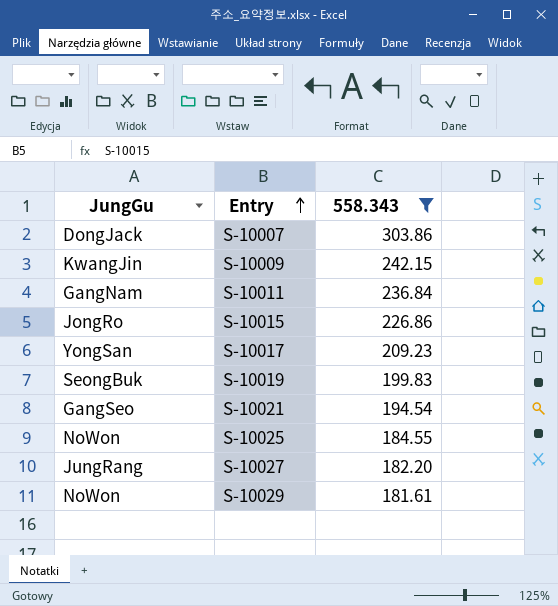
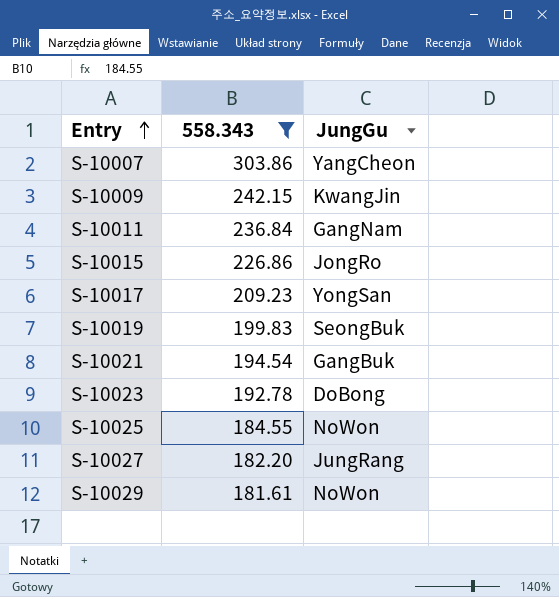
column JungGu | position: 1 -> 3
S-10007 | JungGu: DongJack -> YangCheon
S-10021 | JungGu: GangSeo -> GangBuk
row S-10023: none -> 192.78 | DoBong

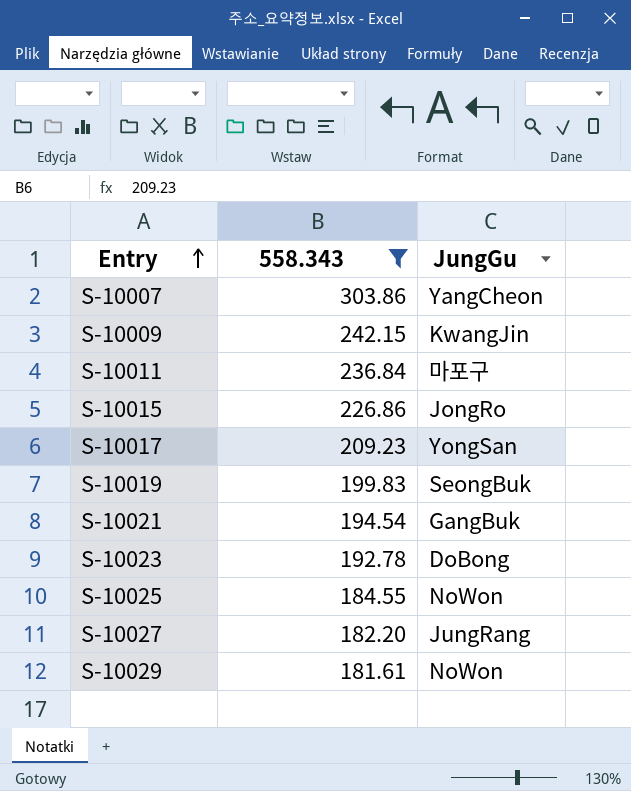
S-10011 | JungGu: GangNam -> 마포구

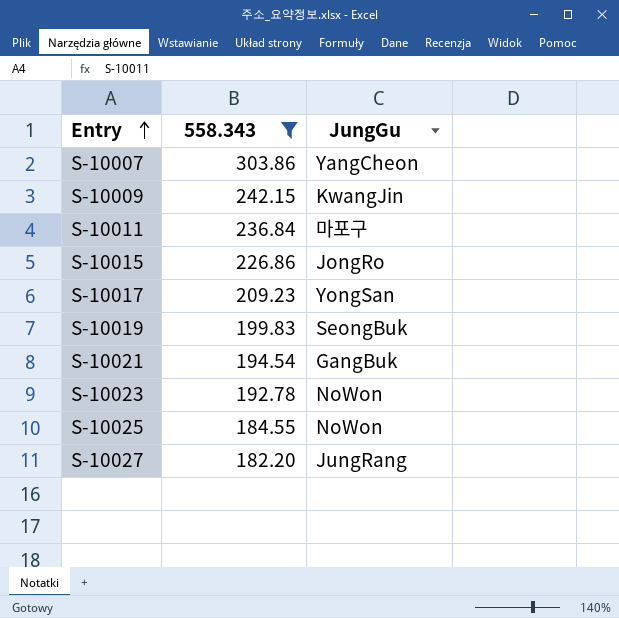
row S-10029: 181.61 | NoWon -> none
S-10023 | JungGu: DoBong -> NoWon

